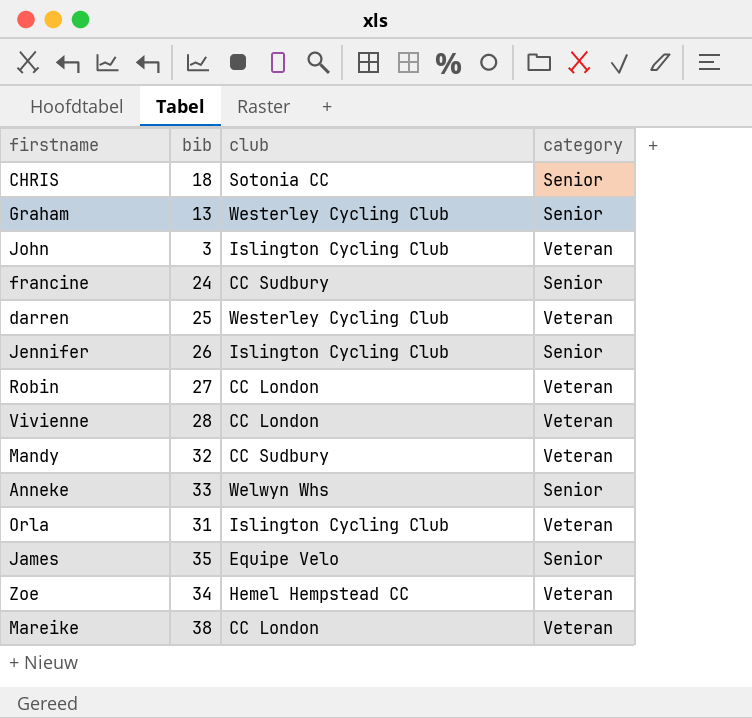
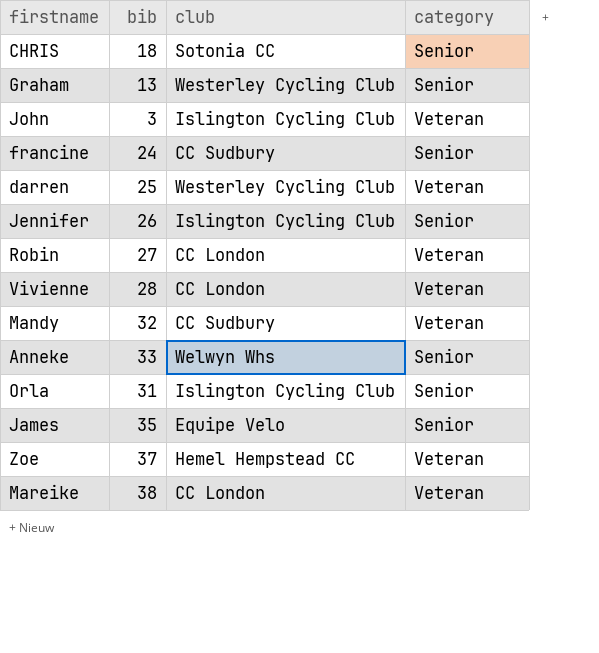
Orla | category: Veteran -> Senior
Zoe | bib: 34 -> 37

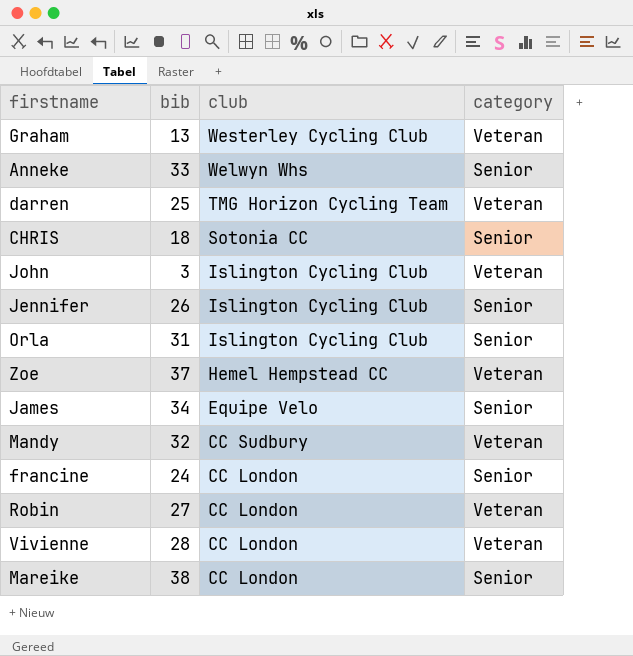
row order: none -> club descending
Graham | category: Senior -> Veteran
darren | club: Westerley Cycling Club -> TMG Horizon Cycling Team
James | bib: 35 -> 34
francine | club: CC Sudbury -> CC London
Mareike | category: Veteran -> Senior

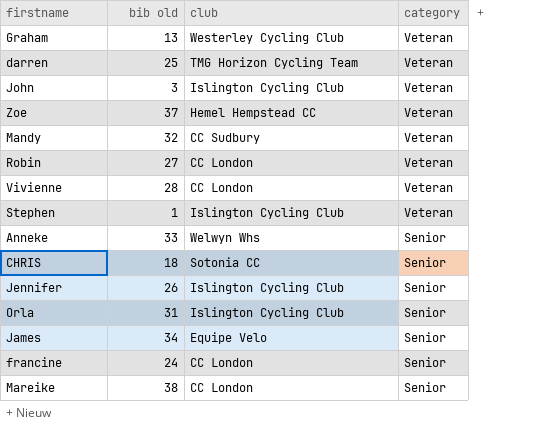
row order: club descending -> category descending
column name: bib -> bib old
row Stephen: none -> 1 | Islington Cycling Club | Veteran

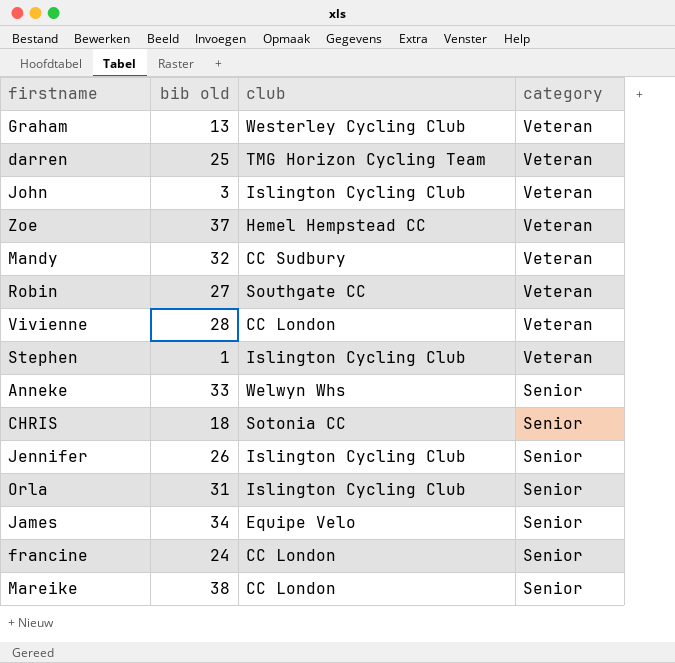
Robin | club: CC London -> Southgate CC

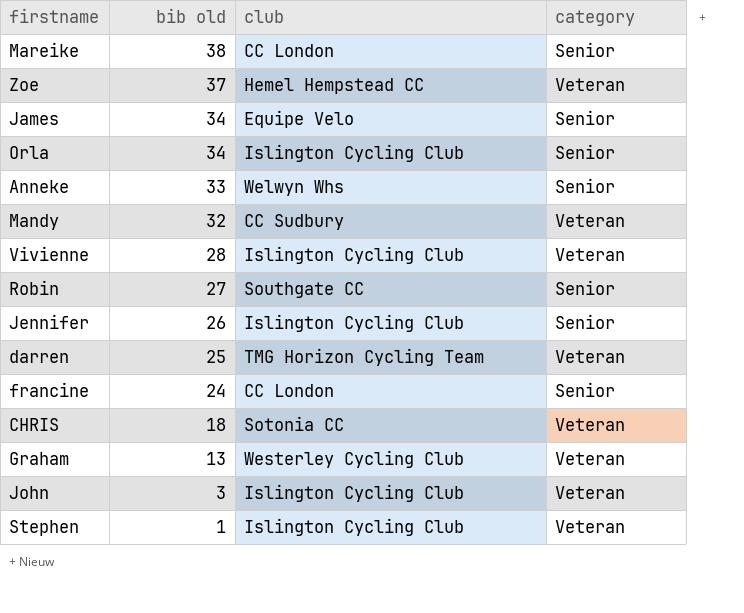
row order: category descending -> bib old descending
Orla | bib old: 31 -> 34
Vivienne | club: CC London -> Islington Cycling Club
Robin | category: Veteran -> Senior
CHRIS | category: Senior -> Veteran

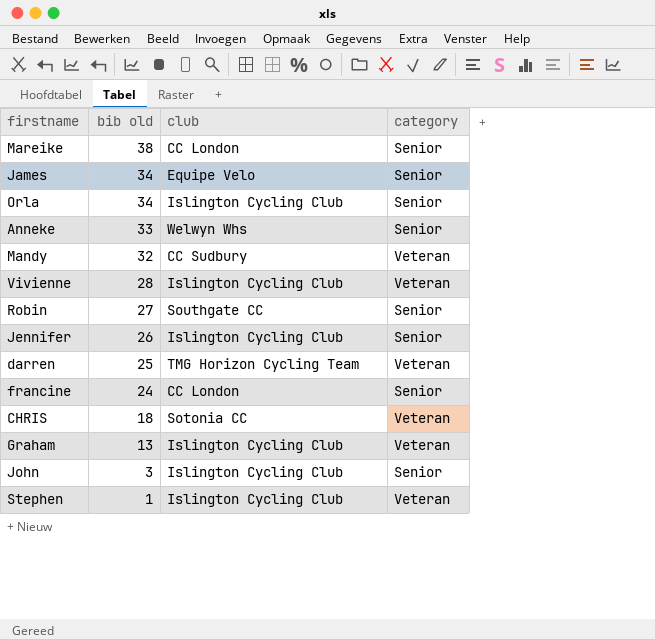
row Zoe: 37 | Hemel Hempstead CC | Veteran -> none
Graham | club: Westerley Cycling Club -> Islington Cycling Club
John | category: Veteran -> Senior

